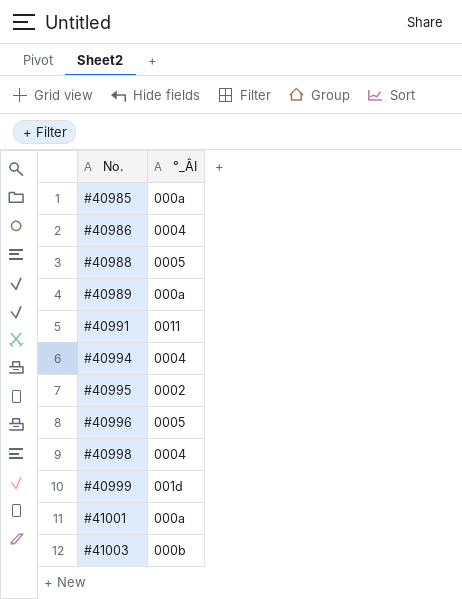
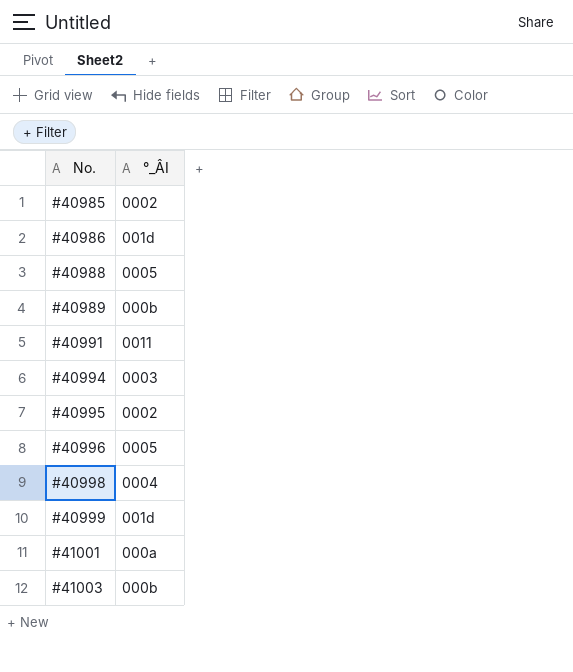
#40985 | °_ÂI: 000a -> 0002
#40986 | °_ÂI: 0004 -> 001d
#40989 | °_ÂI: 000a -> 000b
#40994 | °_ÂI: 0004 -> 0003

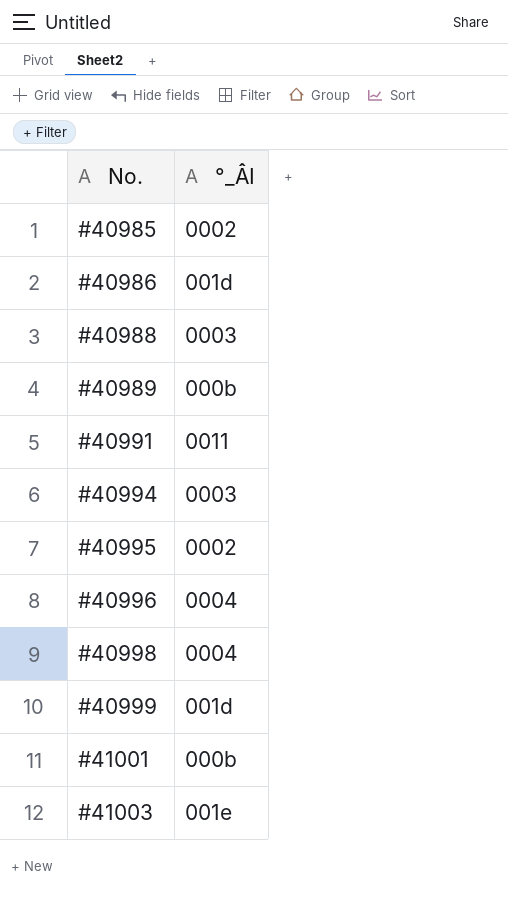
#40988 | °_ÂI: 0005 -> 0003
#40996 | °_ÂI: 0005 -> 0004
#41001 | °_ÂI: 000a -> 000b
#41003 | °_ÂI: 000b -> 001e

